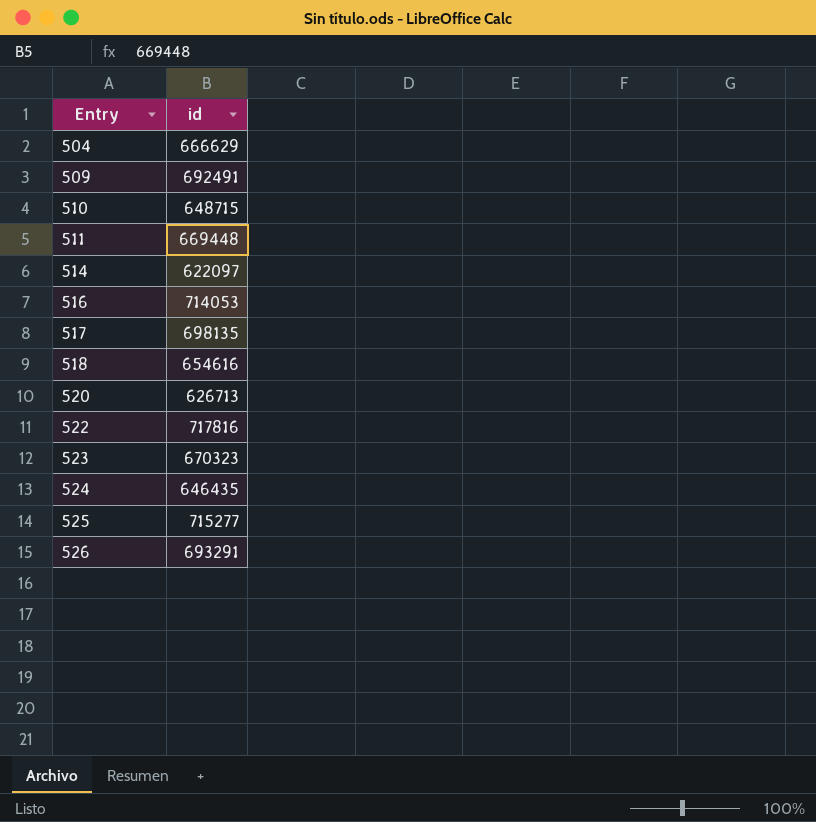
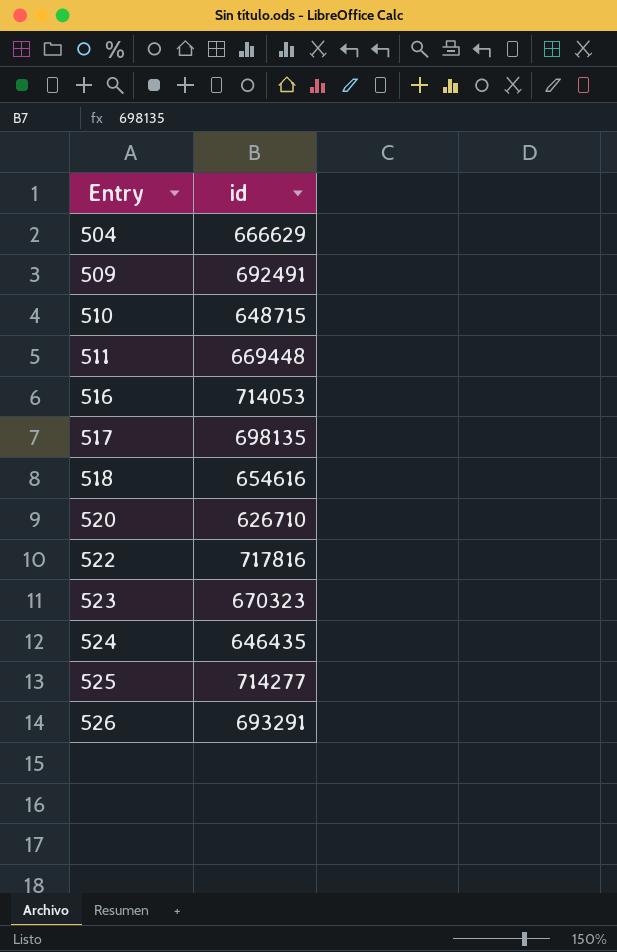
row 514: 622097 -> none
520 | id: 626713 -> 626710
525 | id: 715277 -> 714277

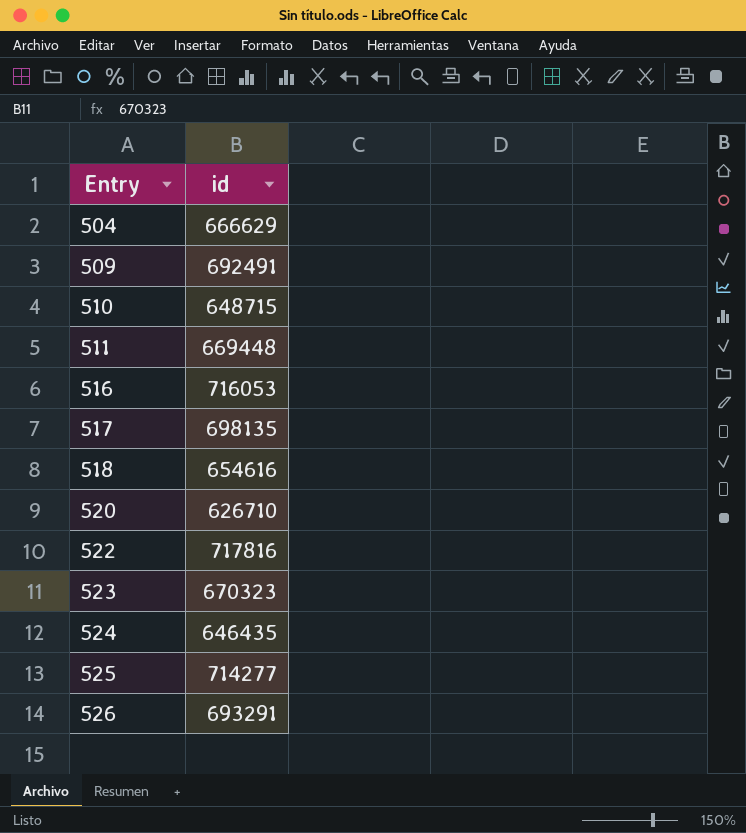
516 | id: 714053 -> 716053

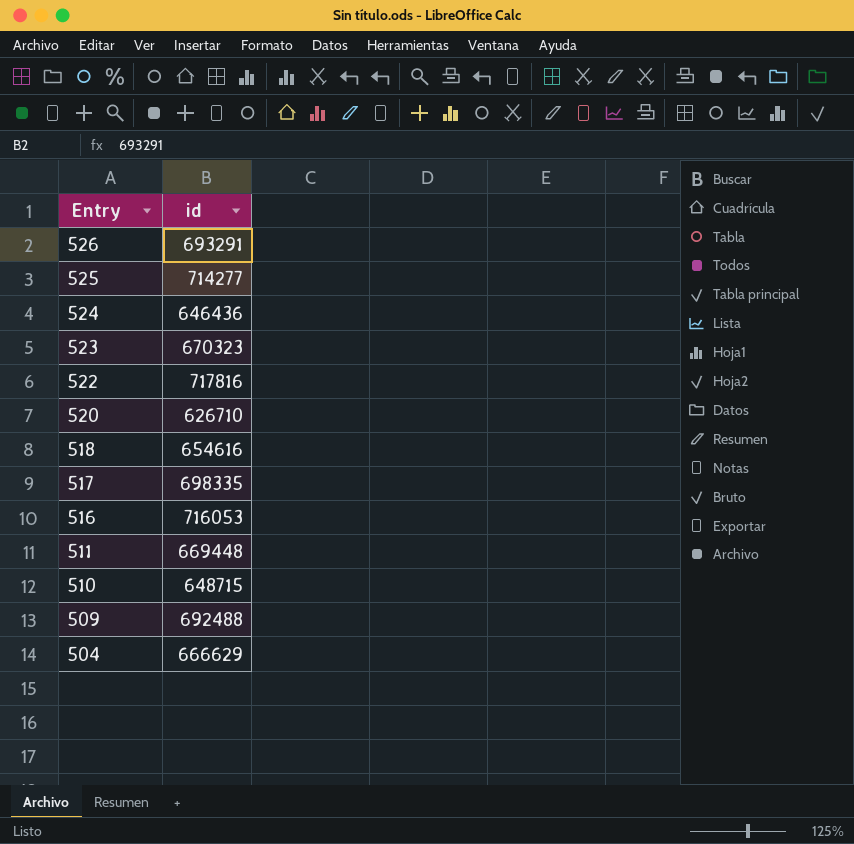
row order: Entry ascending -> Entry descending
524 | id: 646435 -> 646436
517 | id: 698135 -> 698335
509 | id: 692491 -> 692488

